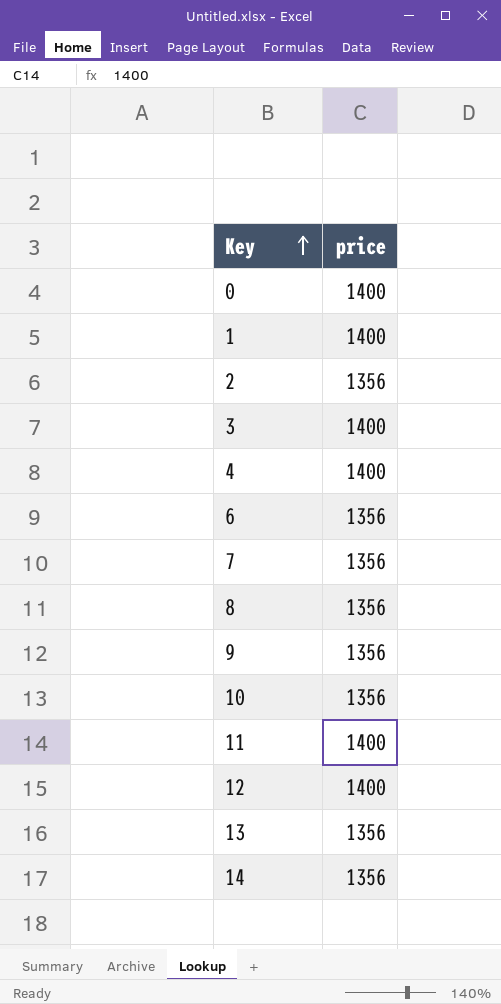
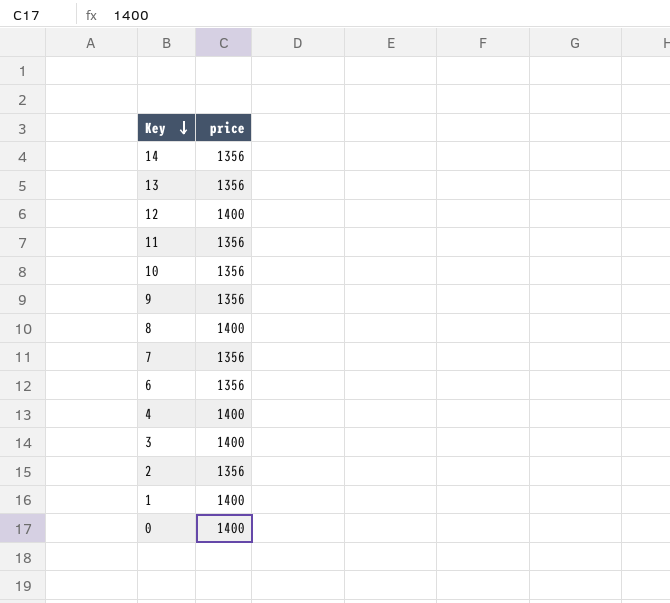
row order: Key ascending -> Key descending
11 | price: 1400 -> 1356
8 | price: 1356 -> 1400

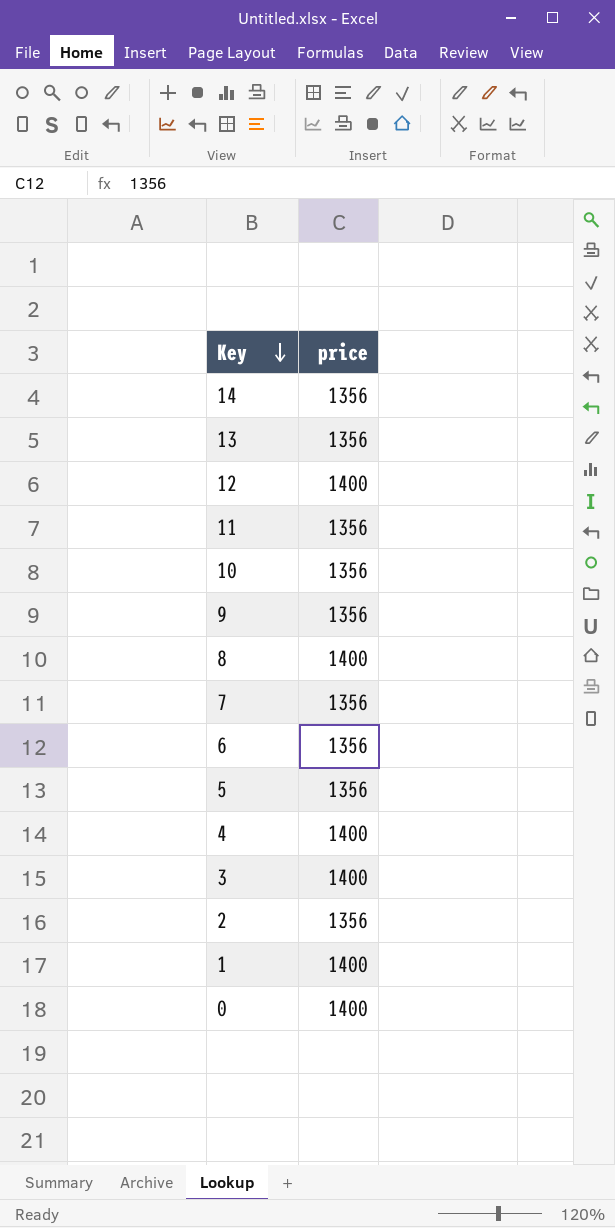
row 5: none -> 1356

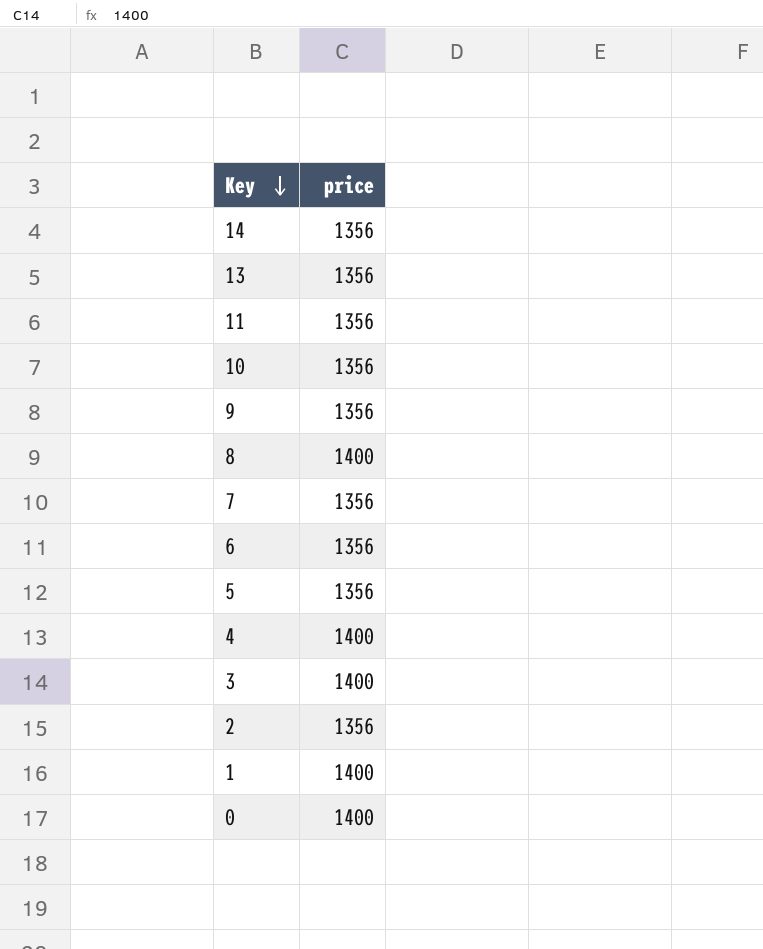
row 12: 1400 -> none

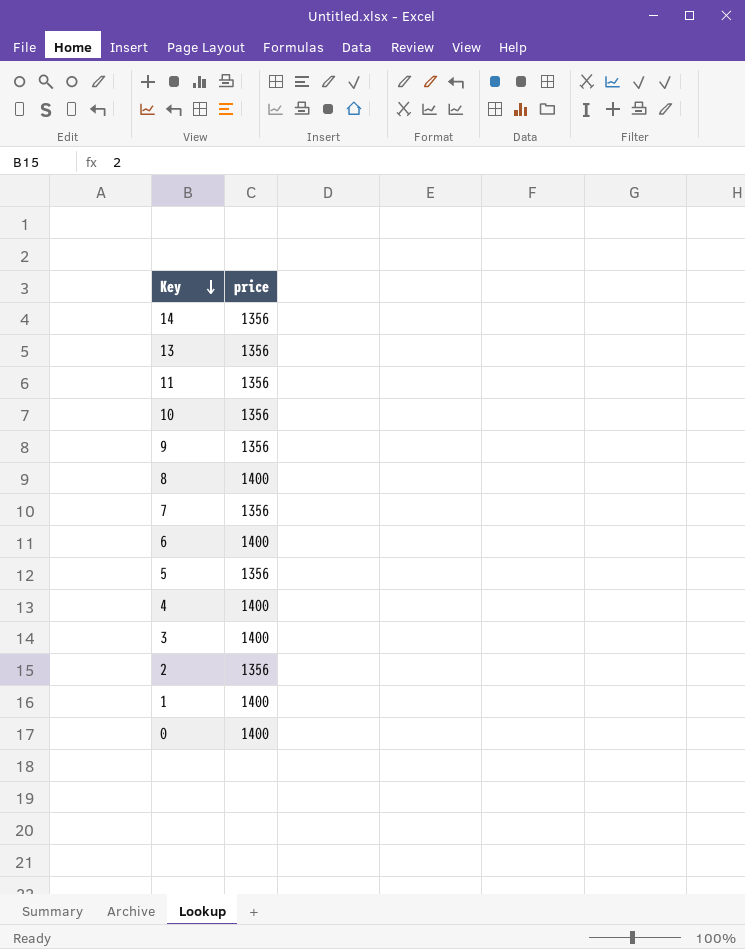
6 | price: 1356 -> 1400

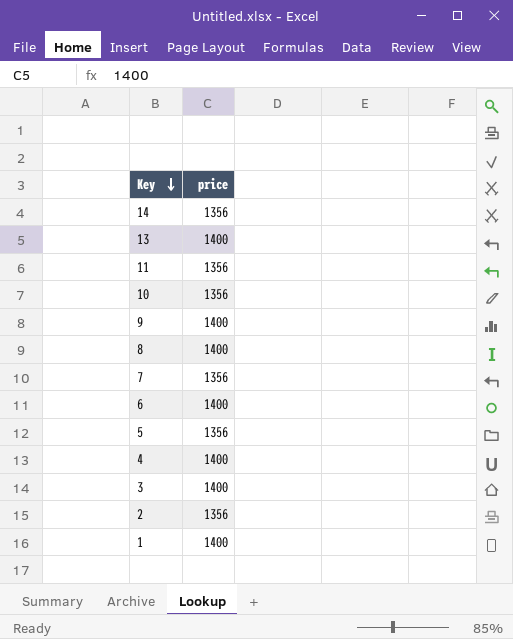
row 0: 1400 -> none
13 | price: 1356 -> 1400
9 | price: 1356 -> 1400

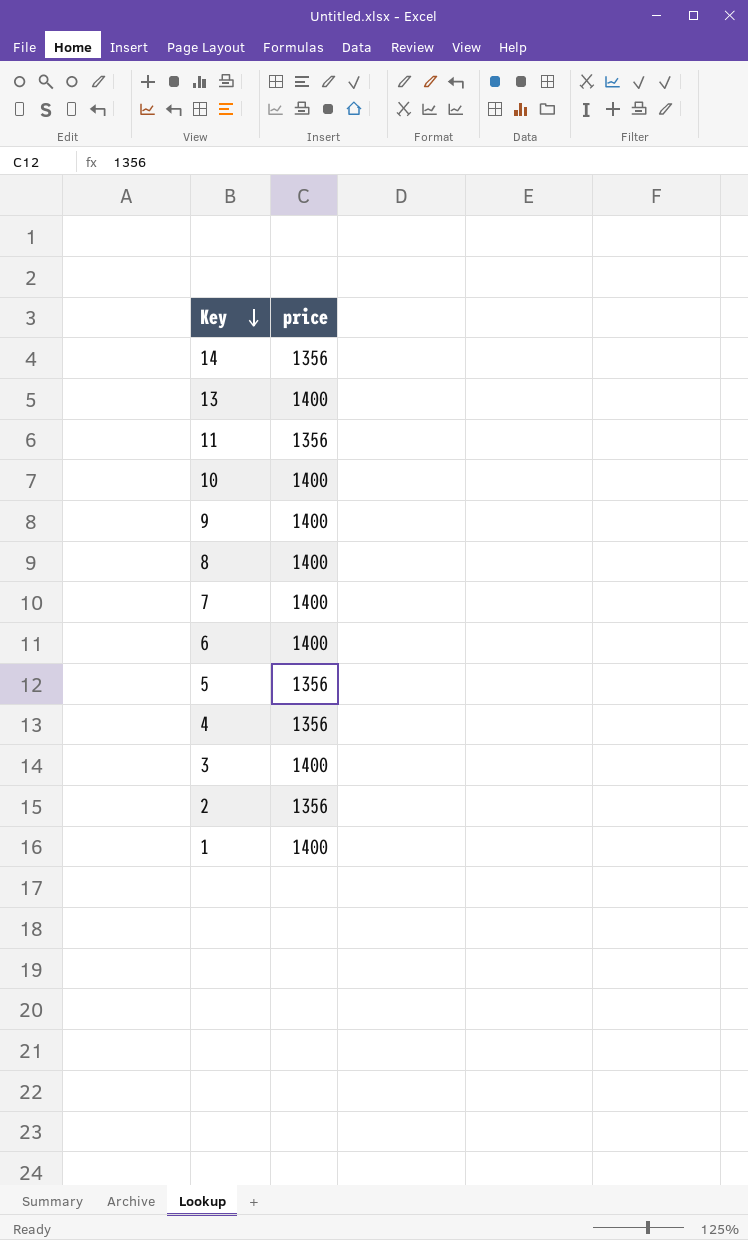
10 | price: 1356 -> 1400
7 | price: 1356 -> 1400
4 | price: 1400 -> 1356

